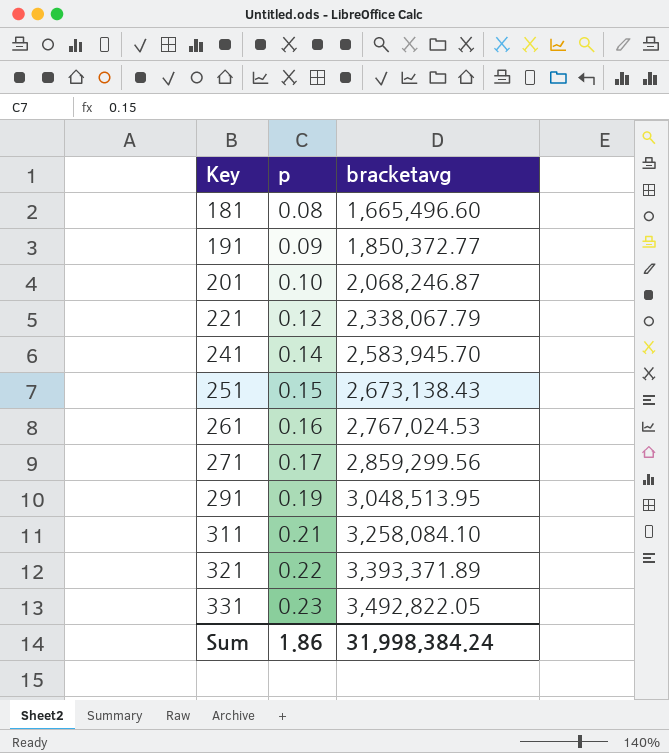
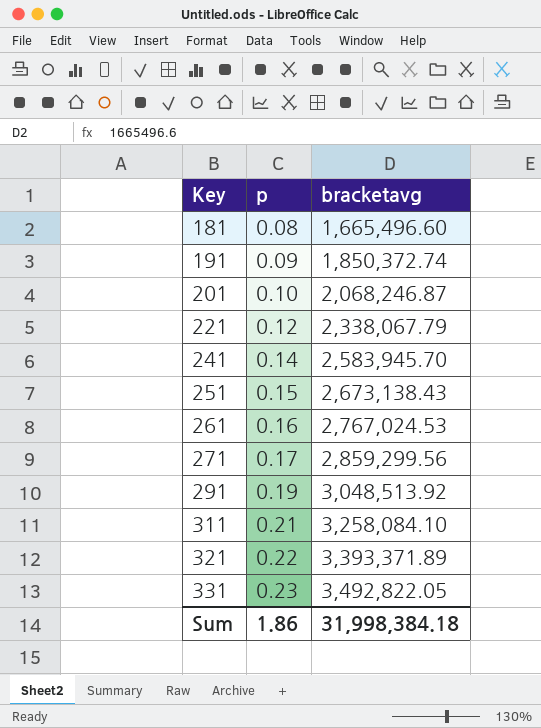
191 | bracketavg: 1,850,372.77 -> 1,850,372.74
291 | bracketavg: 3,048,513.95 -> 3,048,513.92
Sum | bracketavg: 31,998,384.24 -> 31,998,384.18

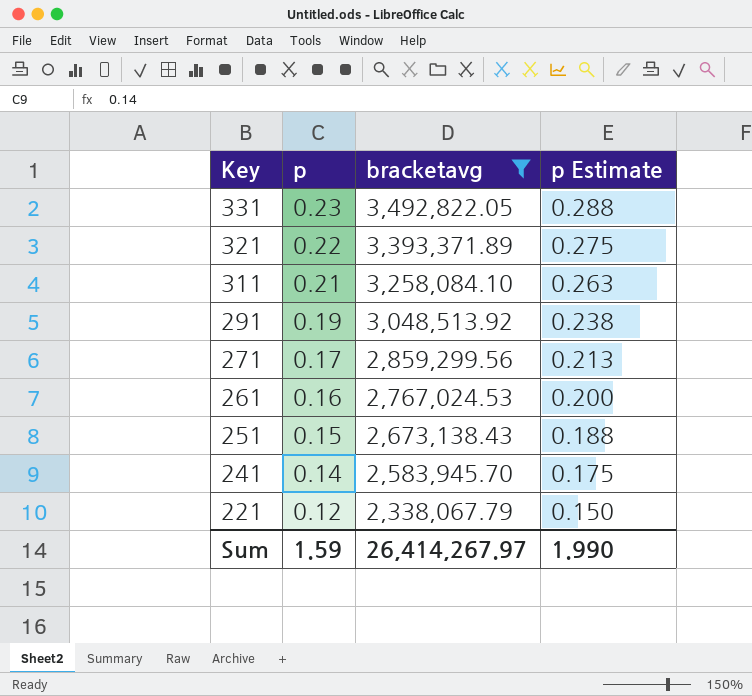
filter: none -> bracketavg >= 2,338,067.79
row order: Key ascending -> Key descending
column p Estimate | formula: none -> [p] * 1.25
Sum | p: 1.86 -> 1.59
Sum | bracketavg: 31,998,384.18 -> 26,414,267.97

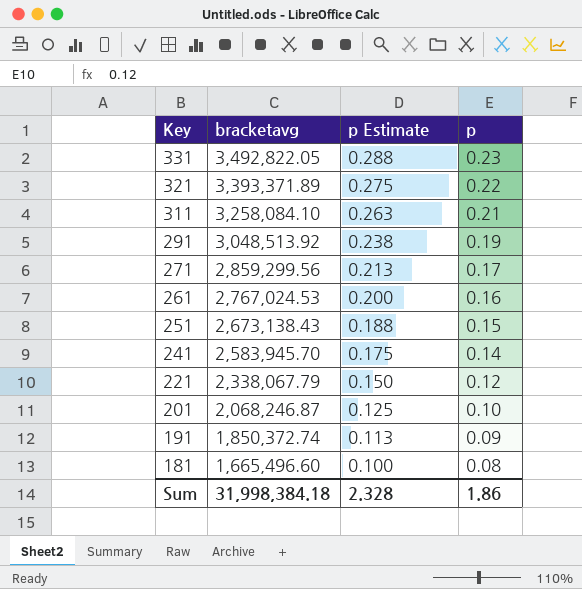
filter: bracketavg >= 2,338,067.79 -> none
column p | position: 2 -> 4
Sum | bracketavg: 26,414,267.97 -> 31,998,384.18
Sum | p Estimate: 1.990 -> 2.328
Sum | p: 1.59 -> 1.86

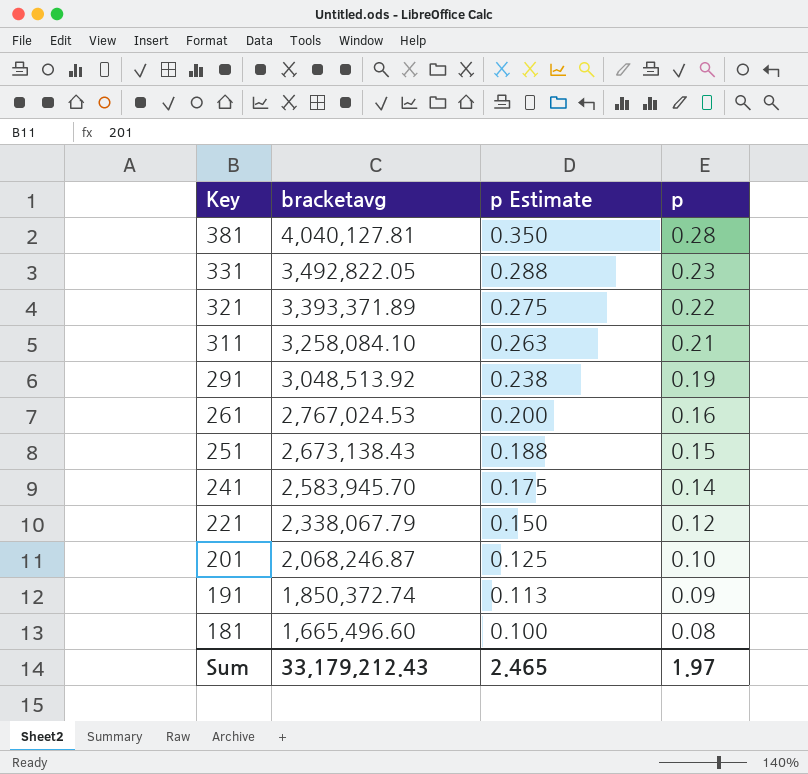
row 271: 2,859,299.56 | 0.213 | 0.17 -> none
row 381: none -> 4,040,127.81 | 0.350 | 0.28
Sum | bracketavg: 31,998,384.18 -> 33,179,212.43
Sum | p Estimate: 2.328 -> 2.465
Sum | p: 1.86 -> 1.97

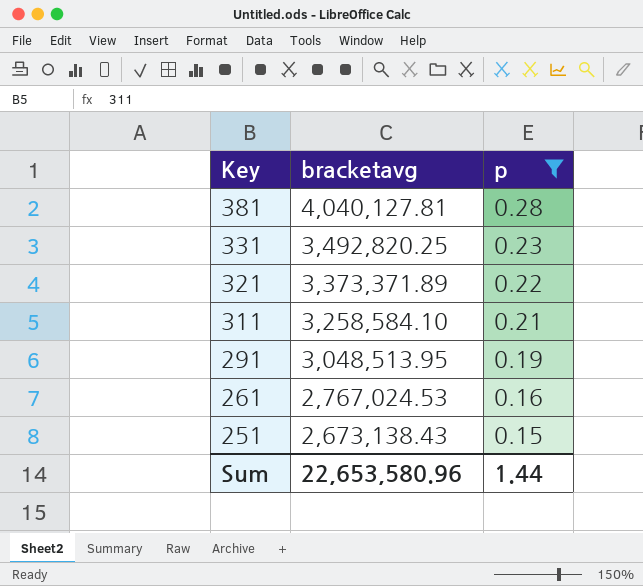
filter: none -> p >= 0.15
column p Estimate | formula: [p] * 1.25 -> none
331 | bracketavg: 3,492,822.05 -> 3,492,820.25
321 | bracketavg: 3,393,371.89 -> 3,373,371.89
311 | bracketavg: 3,258,084.10 -> 3,258,584.10
291 | bracketavg: 3,048,513.92 -> 3,048,513.95
Sum | bracketavg: 33,179,212.43 -> 22,653,580.96
Sum | p: 1.97 -> 1.44

